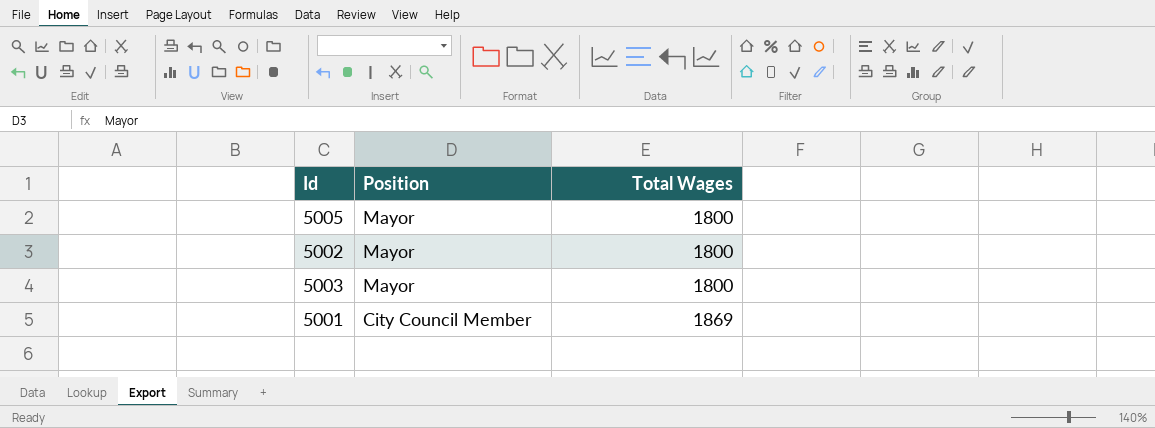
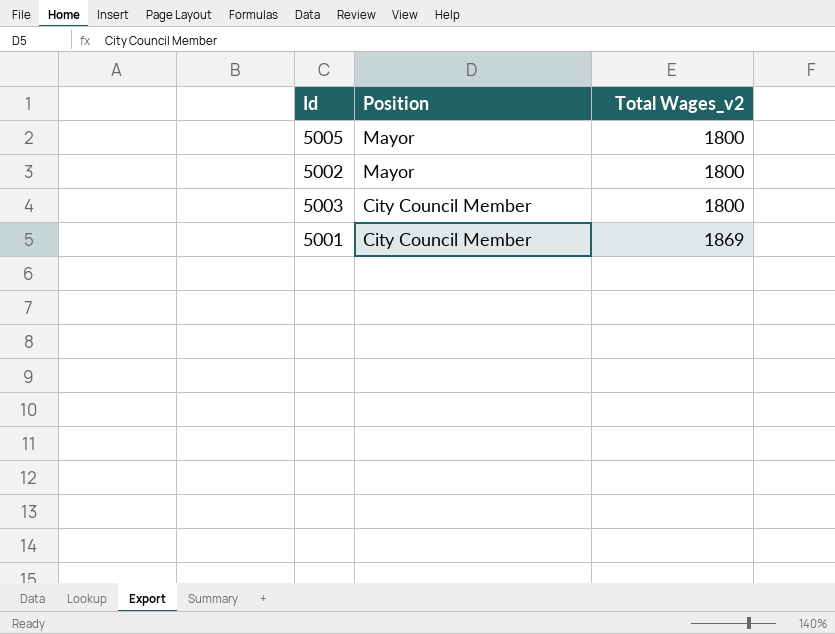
column name: Total Wages -> Total Wages_v2
5003 | Position: Mayor -> City Council Member

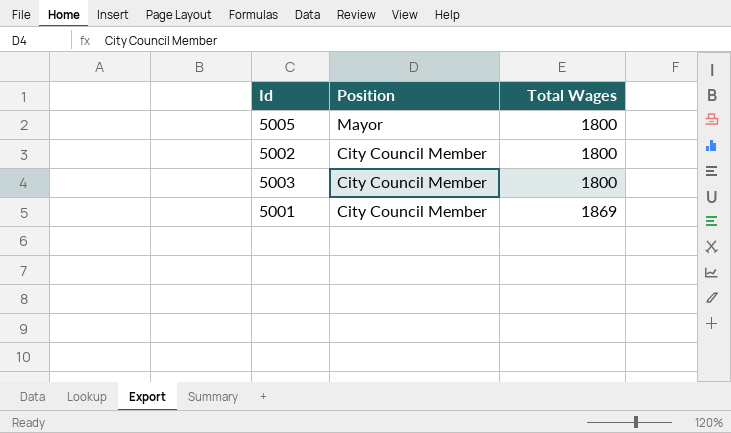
column name: Total Wages_v2 -> Total Wages
5002 | Position: Mayor -> City Council Member

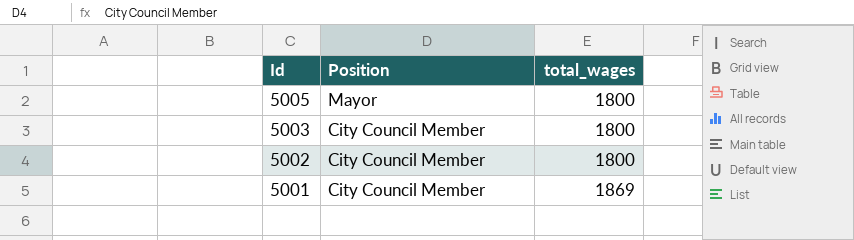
row order: Position descending -> Id descending
column name: Total Wages -> total_wages

